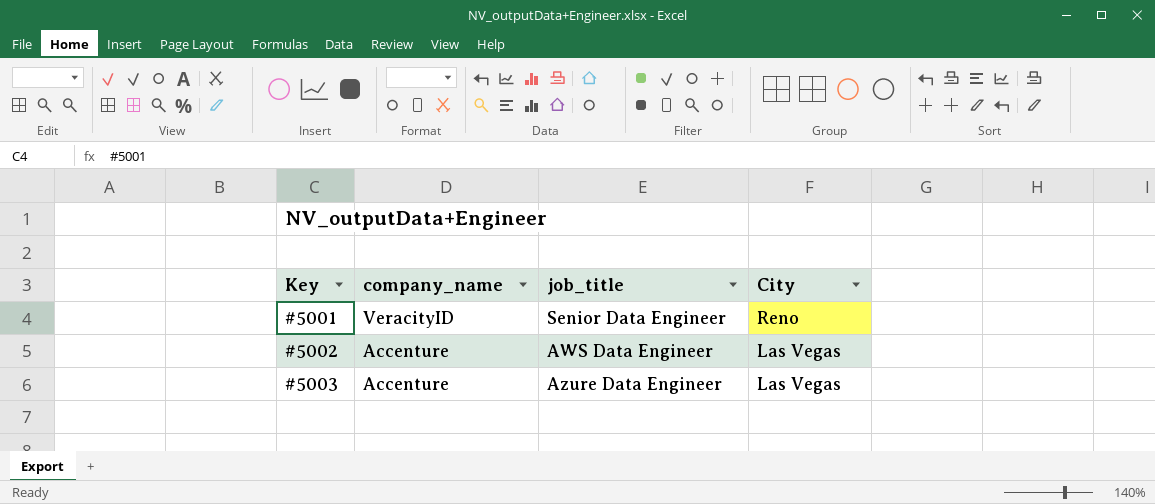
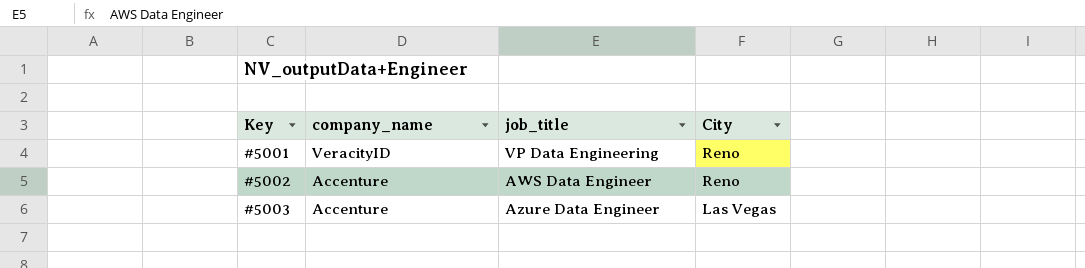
#5001 | job_title: Senior Data Engineer -> VP Data Engineering
#5002 | City: Las Vegas -> Reno

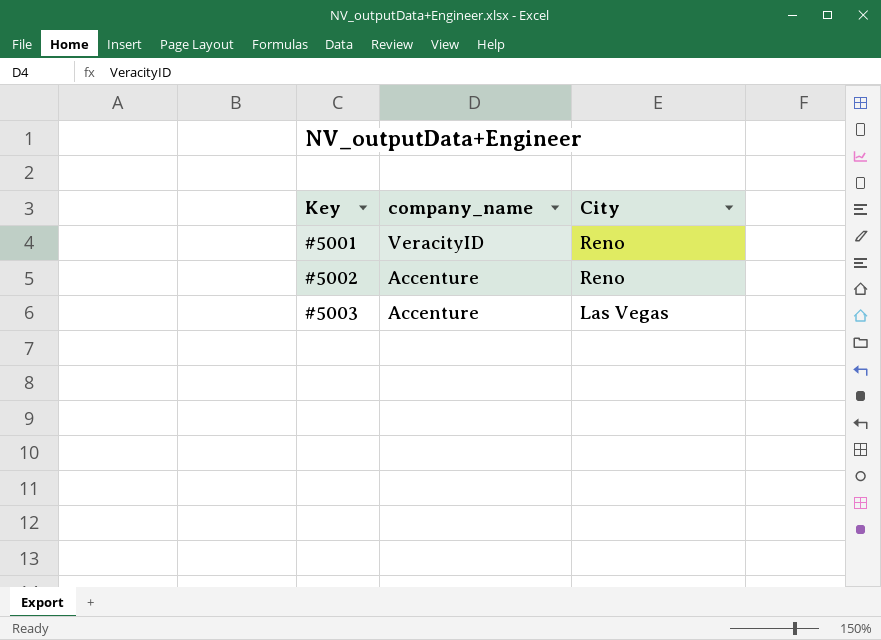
column job_title | position: 3 -> none

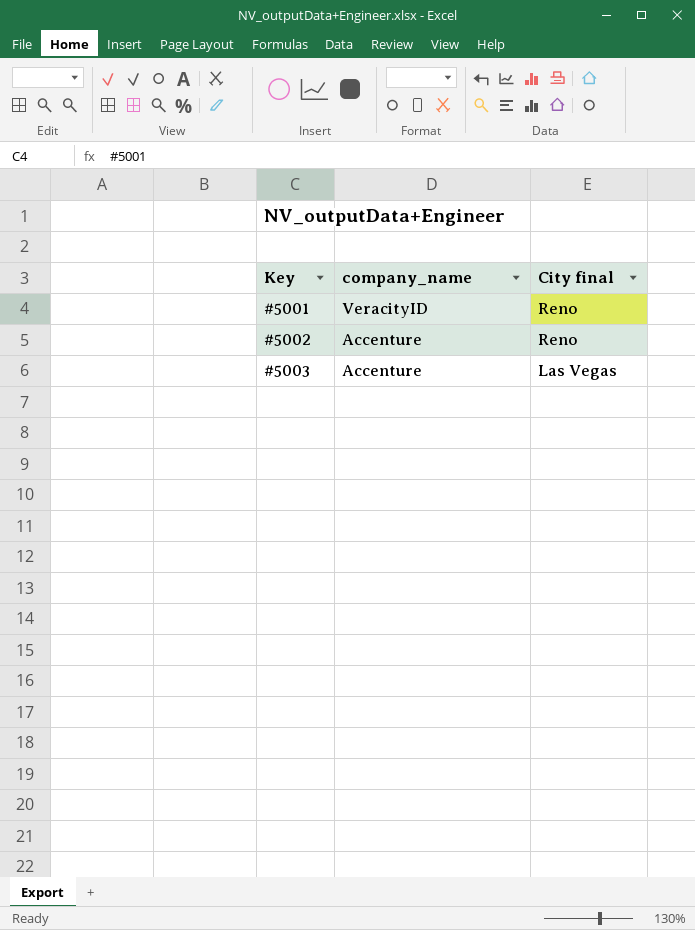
column name: City -> City final

